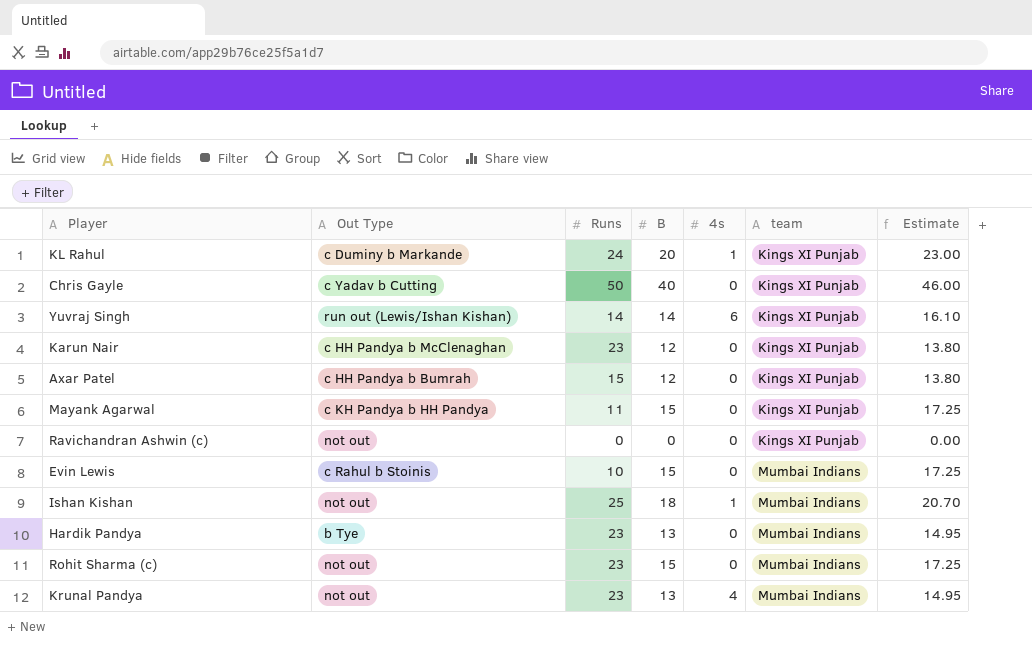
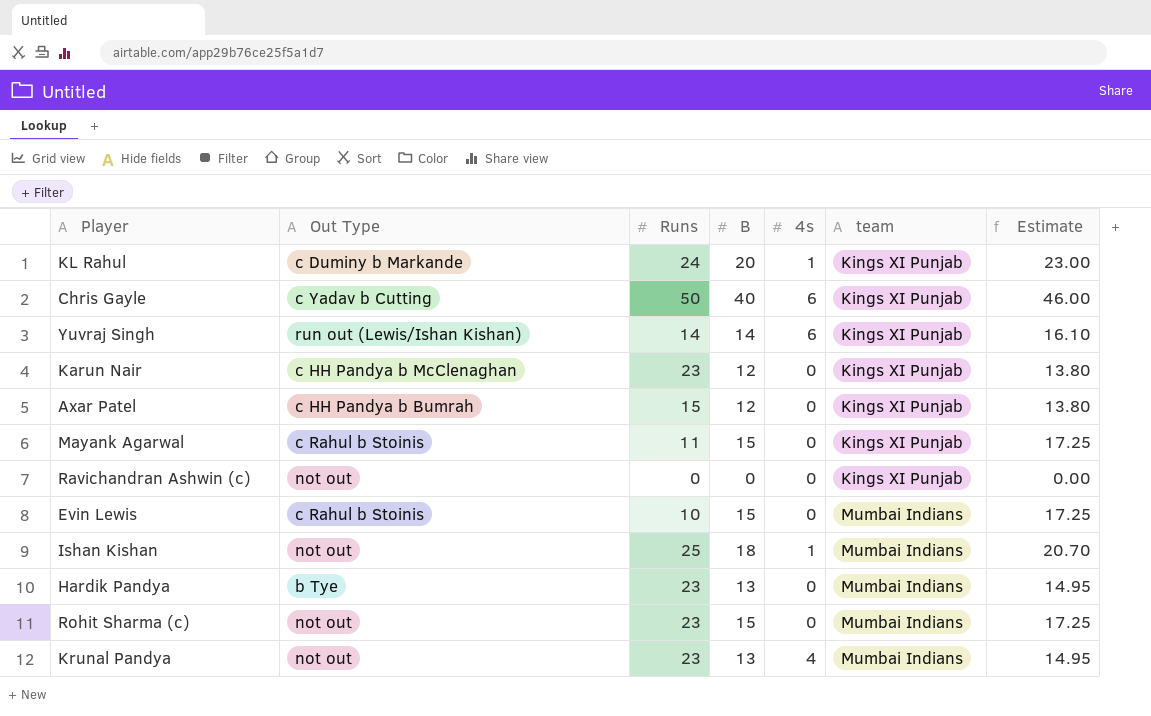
Chris Gayle | 4s: 0 -> 6
Mayank Agarwal | Out Type: c KH Pandya b HH Pandya -> c Rahul b Stoinis

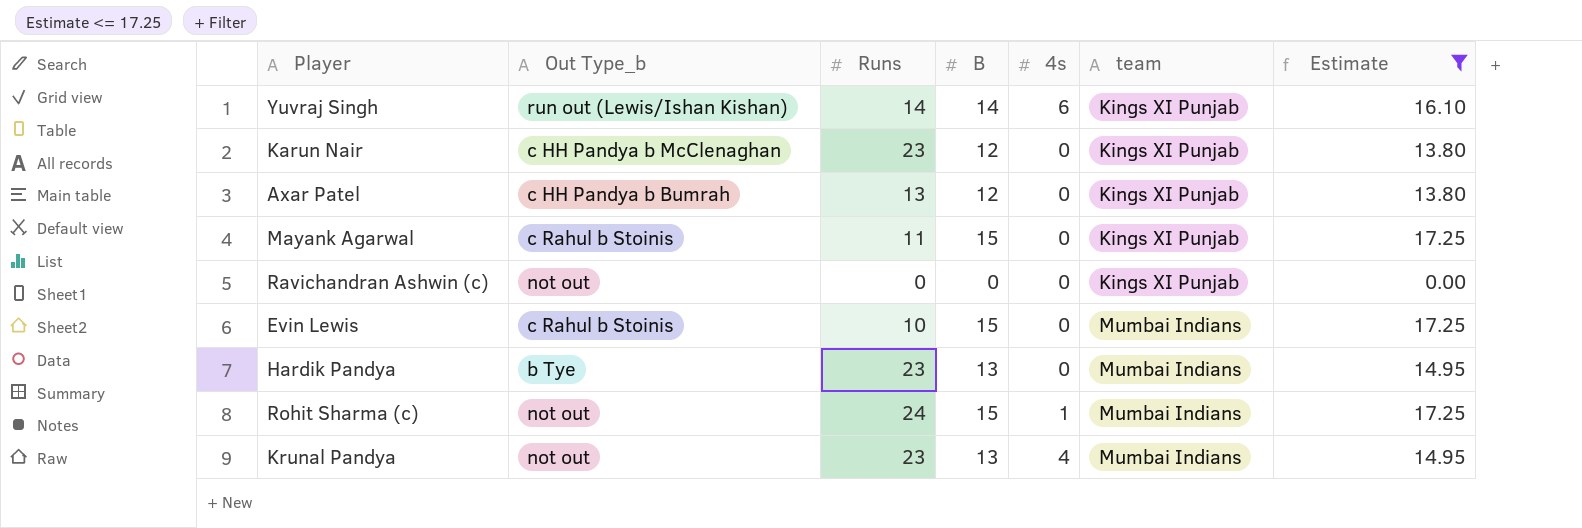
filter: none -> Estimate <= 17.25
column name: Out Type -> Out Type_b
Axar Patel | Runs: 15 -> 13
Rohit Sharma (c) | Runs: 23 -> 24
Rohit Sharma (c) | 4s: 0 -> 1

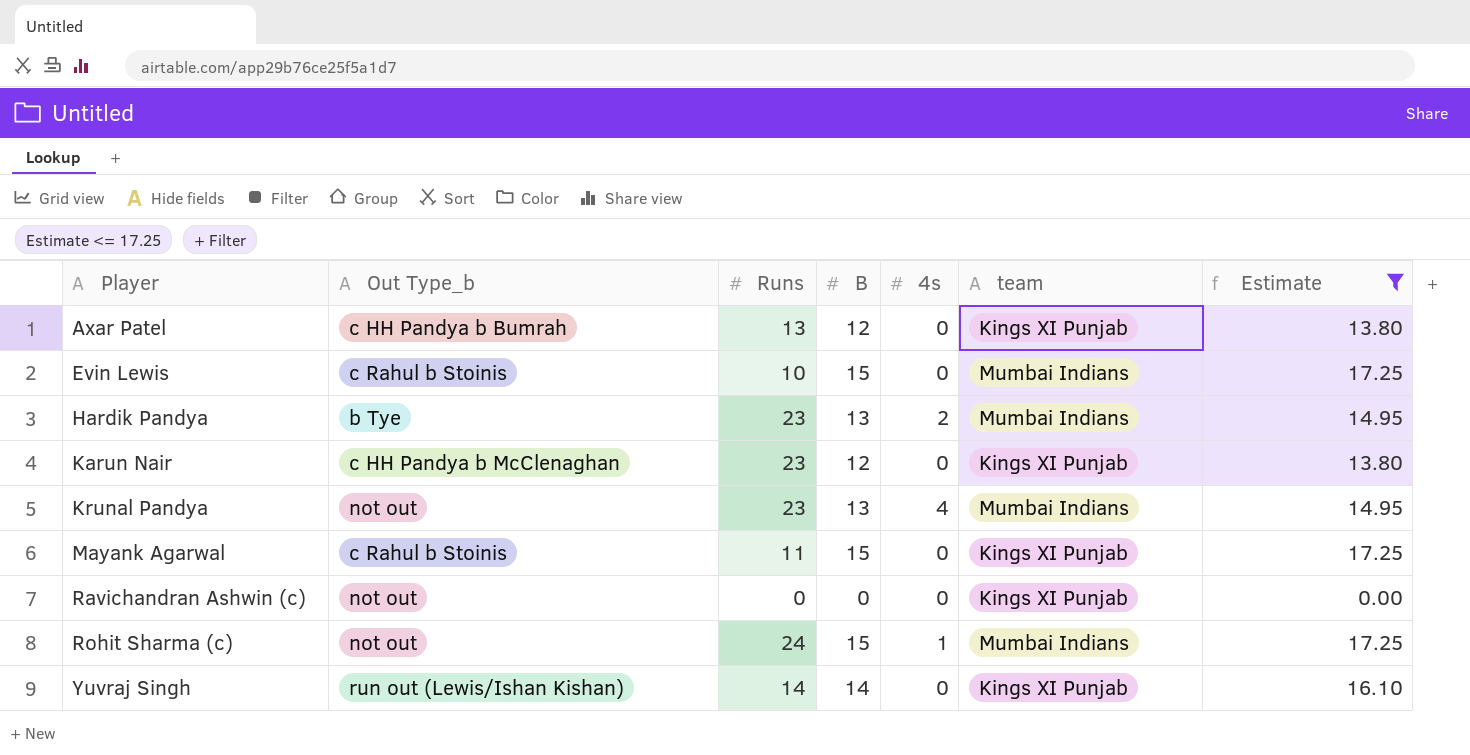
row order: team ascending -> Player ascending
Hardik Pandya | 4s: 0 -> 2
Yuvraj Singh | 4s: 6 -> 0

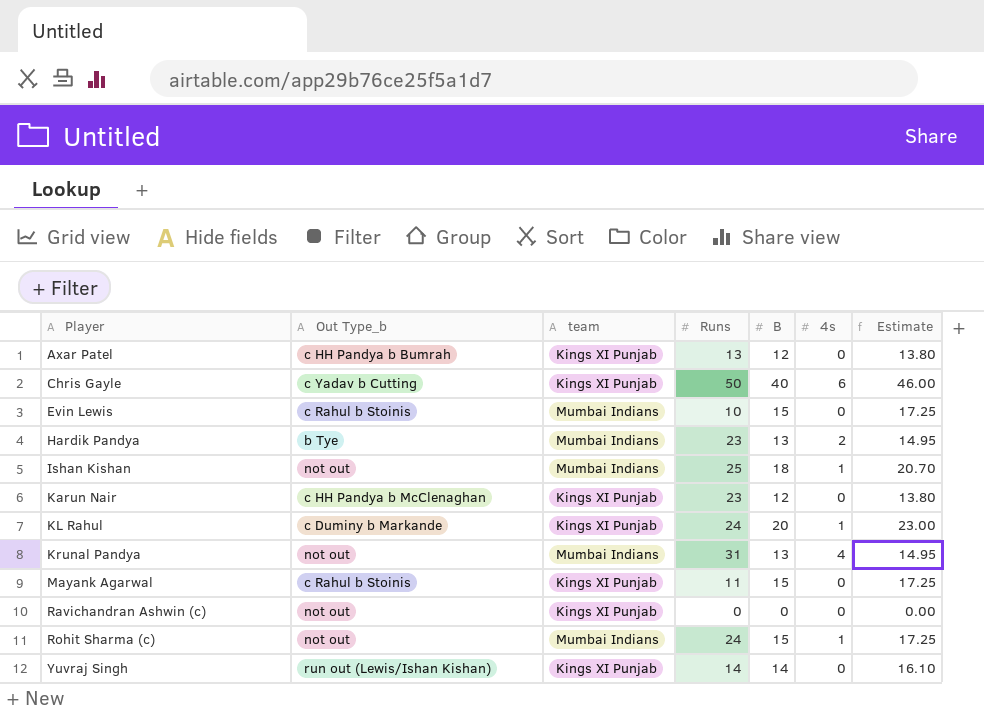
filter: Estimate <= 17.25 -> none
column team | position: 6 -> 3
Krunal Pandya | Runs: 23 -> 31

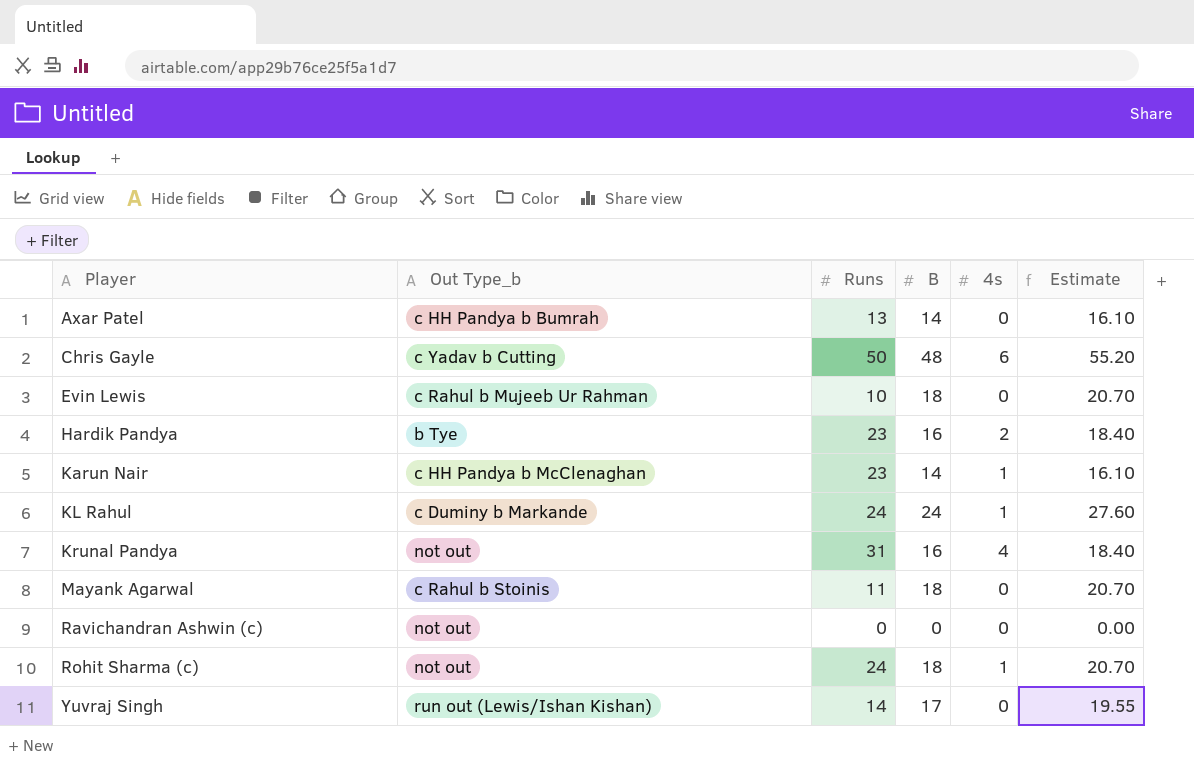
column team | position: 3 -> none
row Ishan Kishan: not out | Mumbai Indians | 25 | 18 | 1 | 20.70 -> none
Axar Patel | B: 12 -> 14
Axar Patel | Estimate: 13.80 -> 16.10
Chris Gayle | B: 40 -> 48
Chris Gayle | Estimate: 46.00 -> 55.20
Evin Lewis | Out Type_b: c Rahul b Stoinis -> c Rahul b Mujeeb Ur Rahman
Evin Lewis | B: 15 -> 18
Evin Lewis | Estimate: 17.25 -> 20.70
Hardik Pandya | B: 13 -> 16
Hardik Pandya | Estimate: 14.95 -> 18.40
Karun Nair | B: 12 -> 14
Karun Nair | 4s: 0 -> 1
Karun Nair | Estimate: 13.80 -> 16.10
KL Rahul | B: 20 -> 24
KL Rahul | Estimate: 23.00 -> 27.60
Krunal Pandya | B: 13 -> 16
Krunal Pandya | Estimate: 14.95 -> 18.40
Mayank Agarwal | B: 15 -> 18
Mayank Agarwal | Estimate: 17.25 -> 20.70
Rohit Sharma (c) | B: 15 -> 18
Rohit Sharma (c) | Estimate: 17.25 -> 20.70
Yuvraj Singh | B: 14 -> 17
Yuvraj Singh | Estimate: 16.10 -> 19.55

